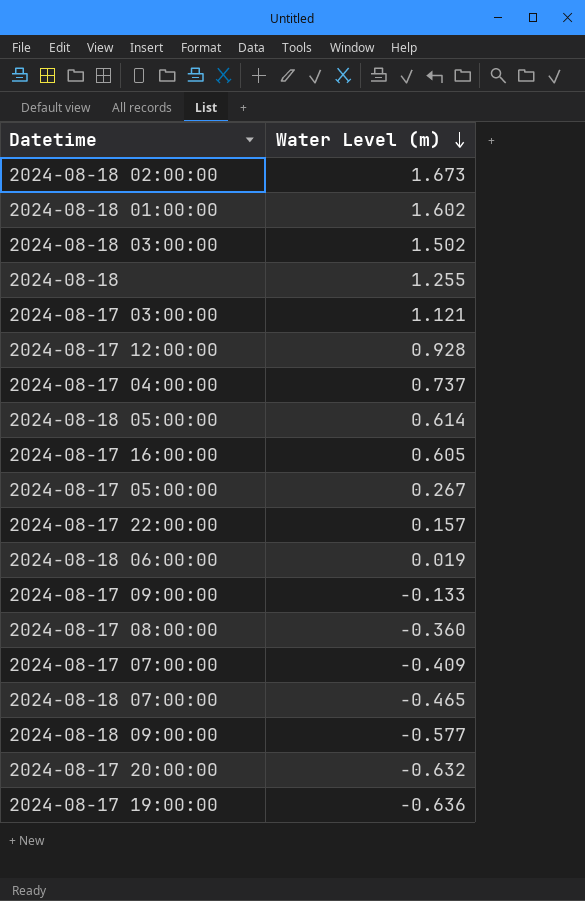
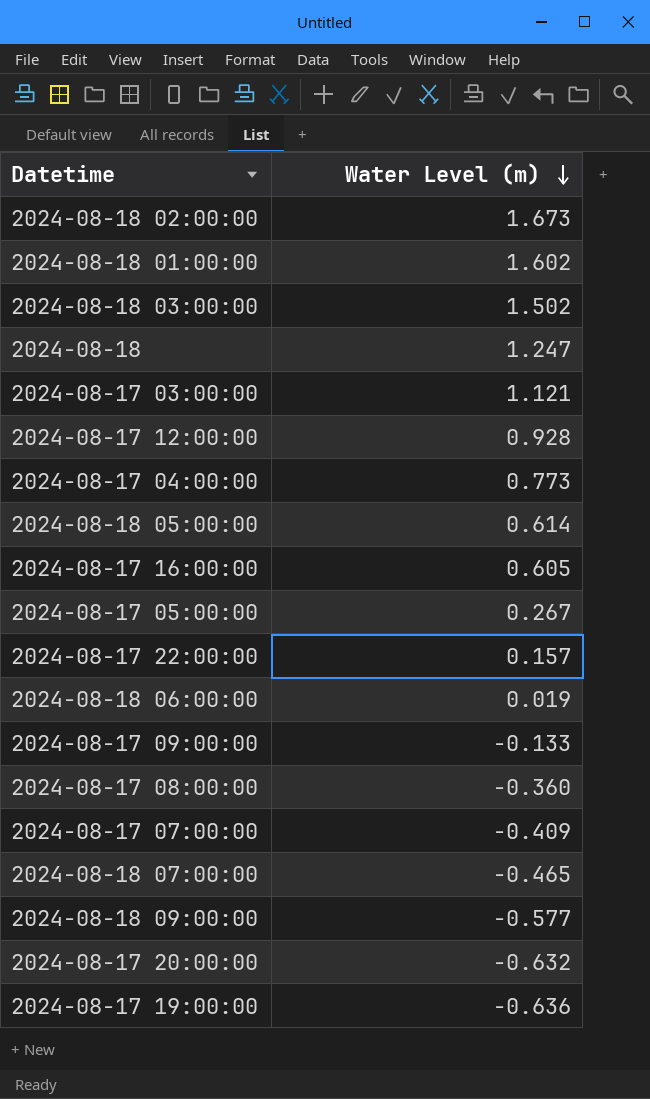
2024-08-18 | Water Level (m): 1.255 -> 1.247
2024-08-17 04:00:00 | Water Level (m): 0.737 -> 0.773

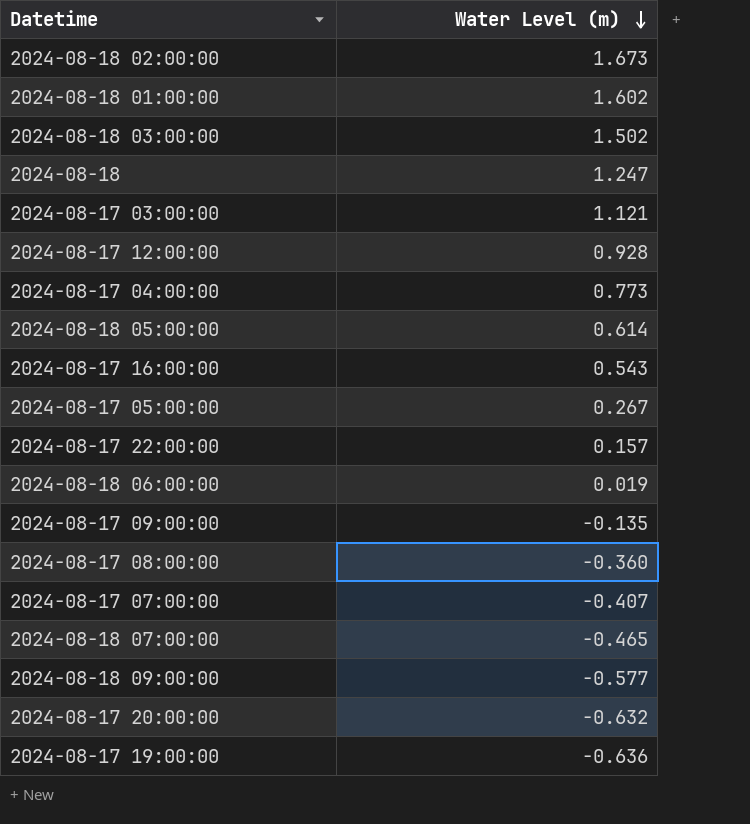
2024-08-17 16:00:00 | Water Level (m): 0.605 -> 0.543
2024-08-17 09:00:00 | Water Level (m): -0.133 -> -0.135
2024-08-17 07:00:00 | Water Level (m): -0.409 -> -0.407

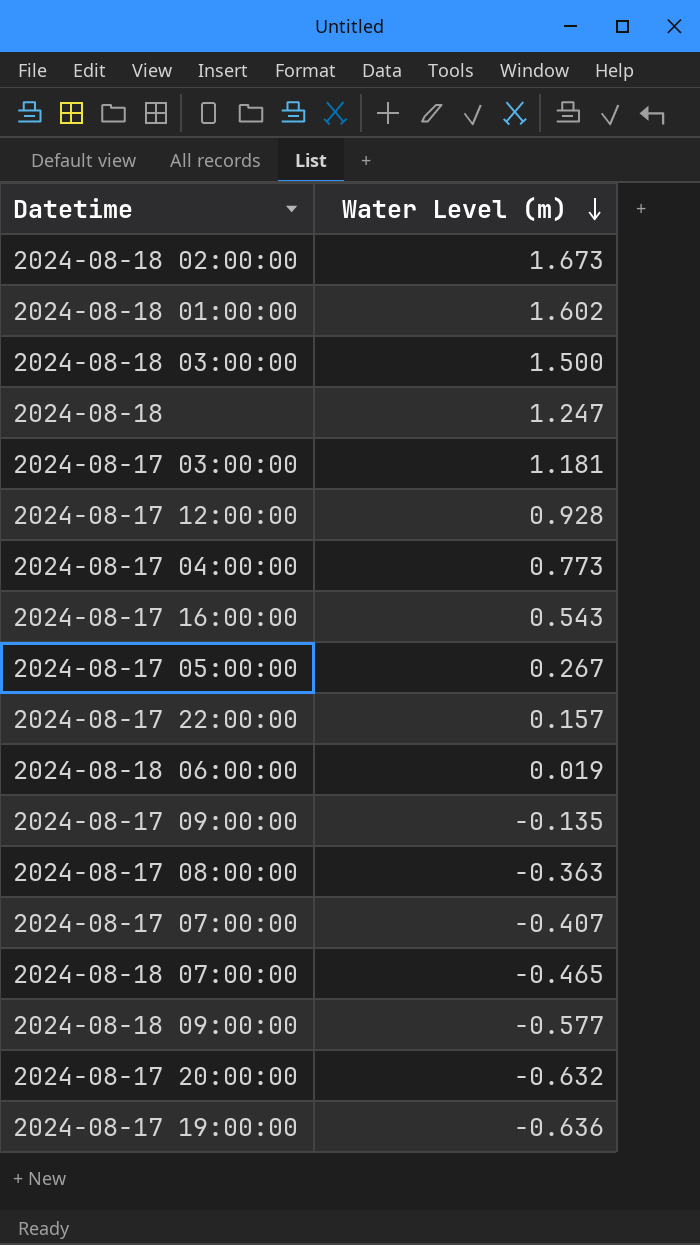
row 2024-08-18 05:00:00: 0.614 -> none
2024-08-18 03:00:00 | Water Level (m): 1.502 -> 1.500
2024-08-17 03:00:00 | Water Level (m): 1.121 -> 1.181
2024-08-17 08:00:00 | Water Level (m): -0.360 -> -0.363

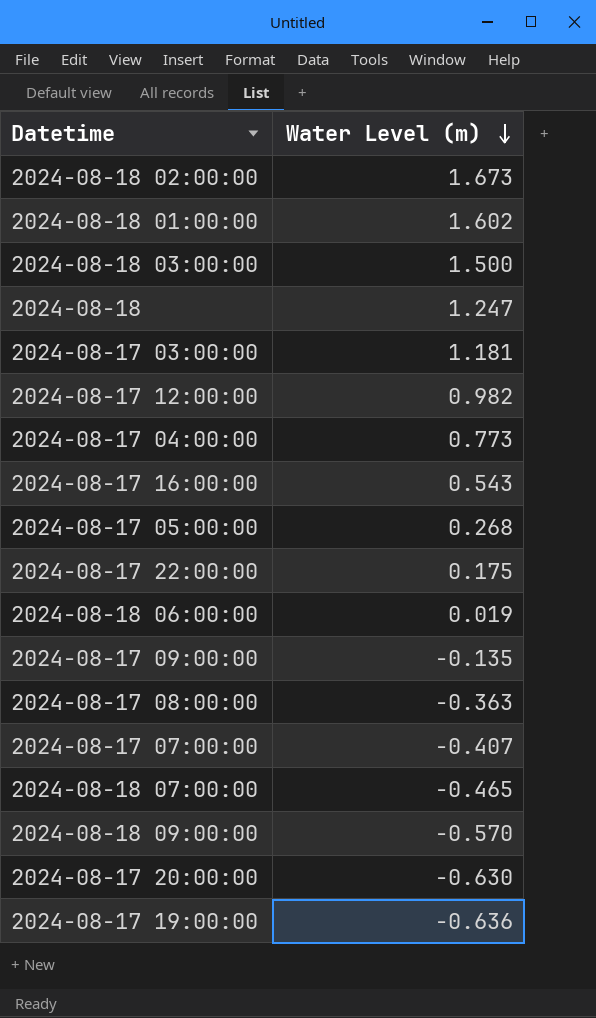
2024-08-17 12:00:00 | Water Level (m): 0.928 -> 0.982
2024-08-17 05:00:00 | Water Level (m): 0.267 -> 0.268
2024-08-17 22:00:00 | Water Level (m): 0.157 -> 0.175
2024-08-18 09:00:00 | Water Level (m): -0.577 -> -0.570
2024-08-17 20:00:00 | Water Level (m): -0.632 -> -0.630

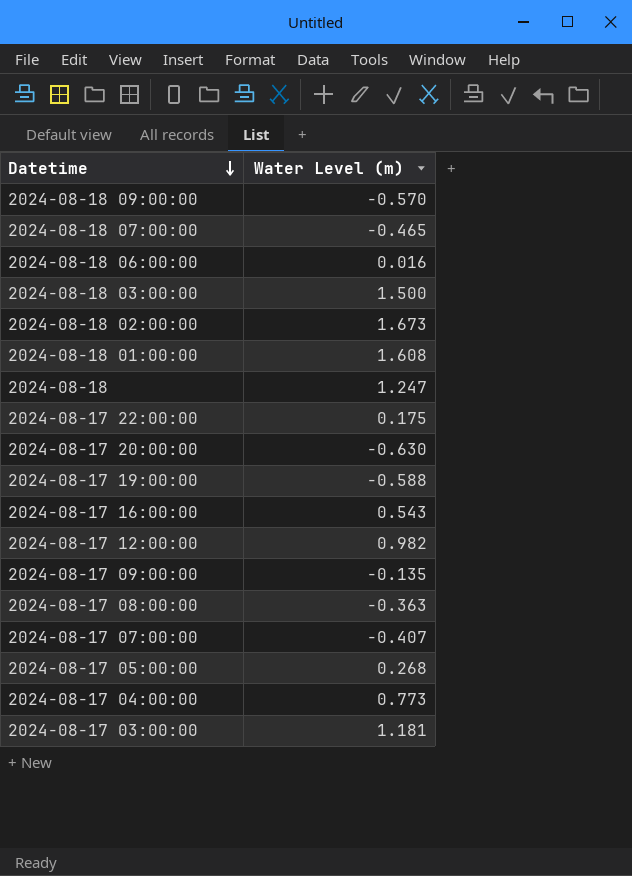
row order: Water Level (m) descending -> Datetime descending
2024-08-18 06:00:00 | Water Level (m): 0.019 -> 0.016
2024-08-18 01:00:00 | Water Level (m): 1.602 -> 1.608
2024-08-17 19:00:00 | Water Level (m): -0.636 -> -0.588

